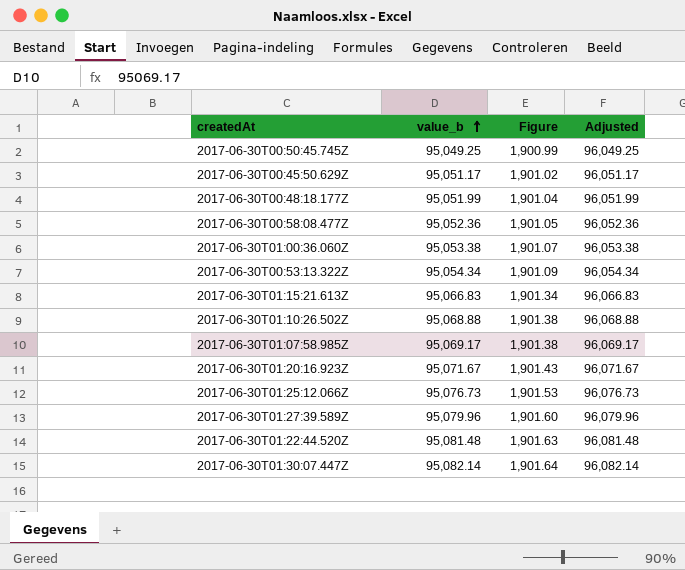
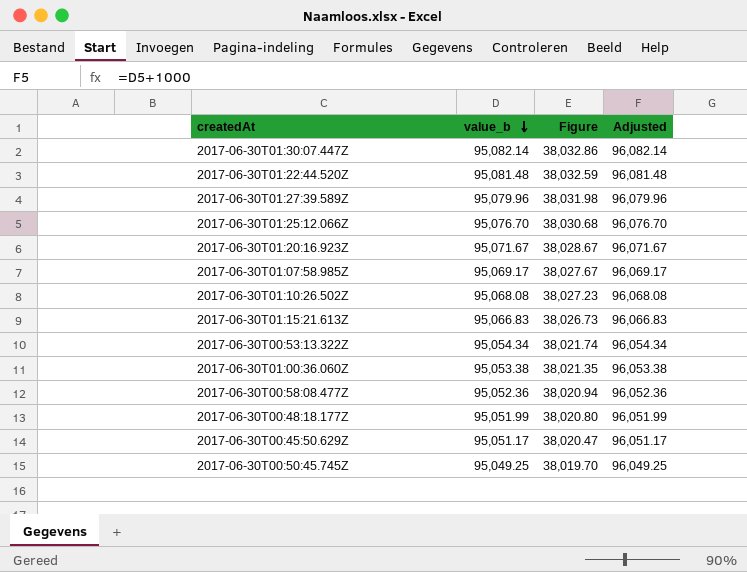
row order: value_b ascending -> value_b descending
column Figure | formula: [value_b] * 0.02 -> [value_b] * 0.4
2017-06-30T01:25:12.066Z | value_b: 95,076.73 -> 95,076.70
2017-06-30T01:25:12.066Z | Adjusted: 96,076.73 -> 96,076.70
2017-06-30T01:10:26.502Z | value_b: 95,068.88 -> 95,068.08
2017-06-30T01:10:26.502Z | Adjusted: 96,068.88 -> 96,068.08

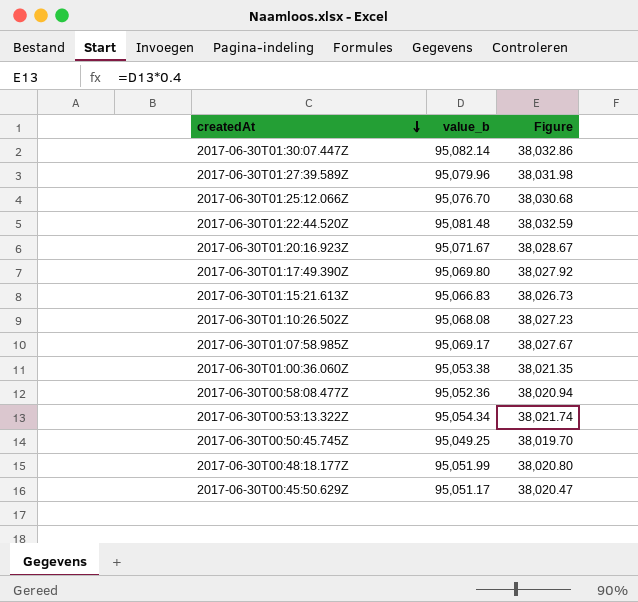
row order: value_b descending -> createdAt descending
column Adjusted | formula: [value_b] + 1000 -> none
row 2017-06-30T01:17:49.390Z: none -> 95,069.80 | 38,027.92

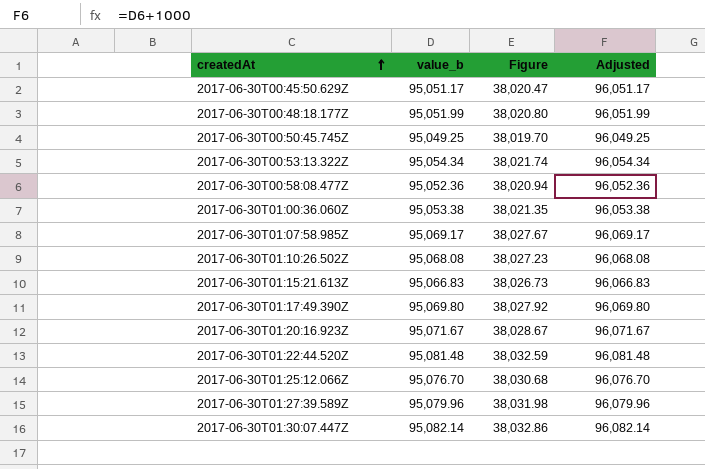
row order: createdAt descending -> createdAt ascending
column Adjusted | formula: none -> [value_b] + 1000

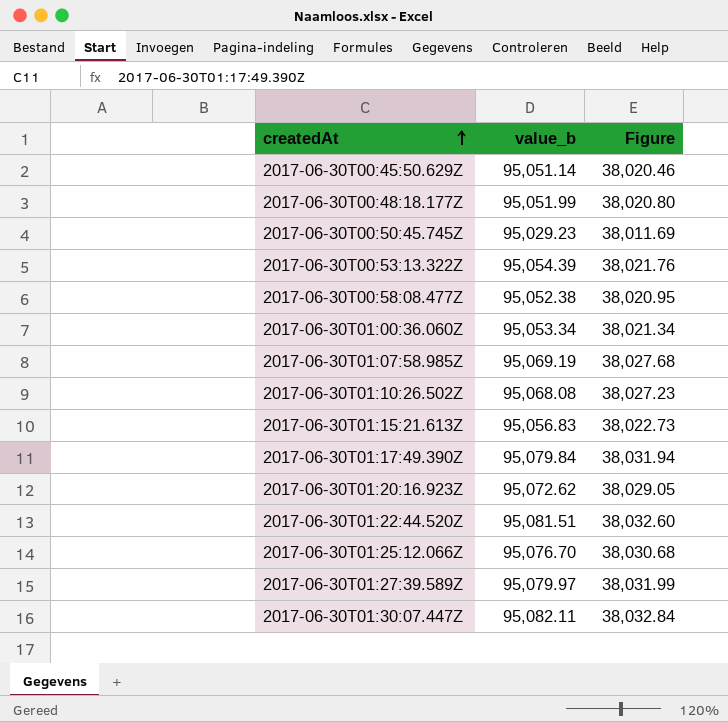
column Adjusted | formula: [value_b] + 1000 -> none
2017-06-30T00:45:50.629Z | value_b: 95,051.17 -> 95,051.14
2017-06-30T00:45:50.629Z | Figure: 38,020.47 -> 38,020.46
2017-06-30T00:50:45.745Z | value_b: 95,049.25 -> 95,029.23
2017-06-30T00:50:45.745Z | Figure: 38,019.70 -> 38,011.69
2017-06-30T00:53:13.322Z | value_b: 95,054.34 -> 95,054.39
2017-06-30T00:53:13.322Z | Figure: 38,021.74 -> 38,021.76
2017-06-30T00:58:08.477Z | value_b: 95,052.36 -> 95,052.38
2017-06-30T00:58:08.477Z | Figure: 38,020.94 -> 38,020.95
2017-06-30T01:00:36.060Z | value_b: 95,053.38 -> 95,053.34
2017-06-30T01:00:36.060Z | Figure: 38,021.35 -> 38,021.34
2017-06-30T01:07:58.985Z | value_b: 95,069.17 -> 95,069.19
2017-06-30T01:07:58.985Z | Figure: 38,027.67 -> 38,027.68
2017-06-30T01:15:21.613Z | value_b: 95,066.83 -> 95,056.83
2017-06-30T01:15:21.613Z | Figure: 38,026.73 -> 38,022.73
2017-06-30T01:17:49.390Z | value_b: 95,069.80 -> 95,079.84
2017-06-30T01:17:49.390Z | Figure: 38,027.92 -> 38,031.94
2017-06-30T01:20:16.923Z | value_b: 95,071.67 -> 95,072.62
2017-06-30T01:20:16.923Z | Figure: 38,028.67 -> 38,029.05
2017-06-30T01:22:44.520Z | value_b: 95,081.48 -> 95,081.51
2017-06-30T01:22:44.520Z | Figure: 38,032.59 -> 38,032.60
2017-06-30T01:27:39.589Z | value_b: 95,079.96 -> 95,079.97
2017-06-30T01:27:39.589Z | Figure: 38,031.98 -> 38,031.99
2017-06-30T01:30:07.447Z | value_b: 95,082.14 -> 95,082.11
2017-06-30T01:30:07.447Z | Figure: 38,032.86 -> 38,032.84

